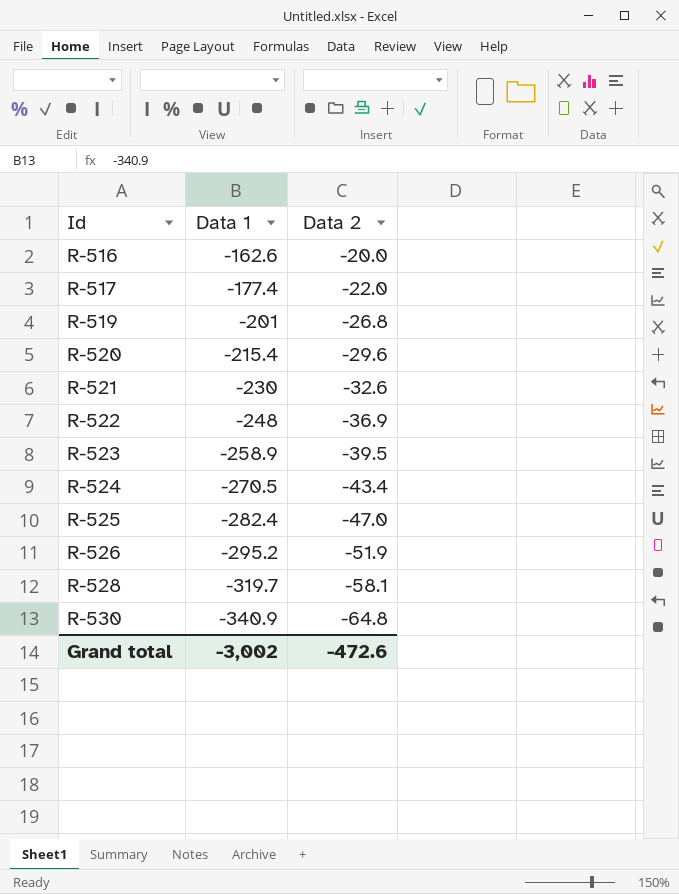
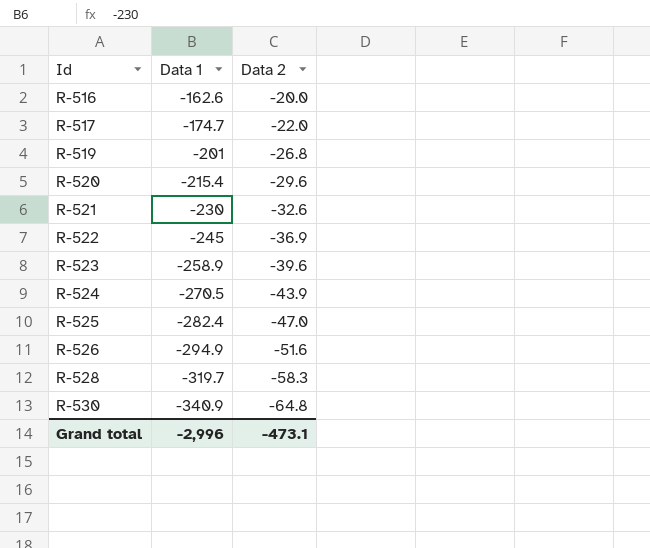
R-517 | Data 1: -177.4 -> -174.7
R-522 | Data 1: -248 -> -245
R-523 | Data 2: -39.5 -> -39.6
R-524 | Data 2: -43.4 -> -43.9
R-526 | Data 1: -295.2 -> -294.9
R-526 | Data 2: -51.9 -> -51.6
R-528 | Data 2: -58.1 -> -58.3
Grand total | Data 1: -3,002 -> -2,996
Grand total | Data 2: -472.6 -> -473.1

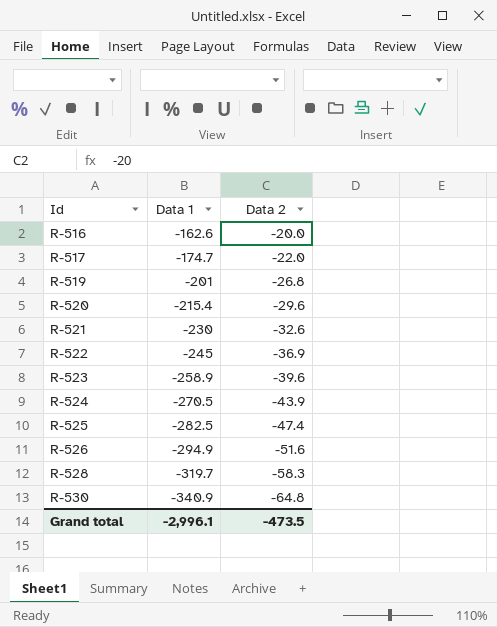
R-525 | Data 1: -282.4 -> -282.5
R-525 | Data 2: -47.0 -> -47.4
Grand total | Data 1: -2,996 -> -2,996.1
Grand total | Data 2: -473.1 -> -473.5

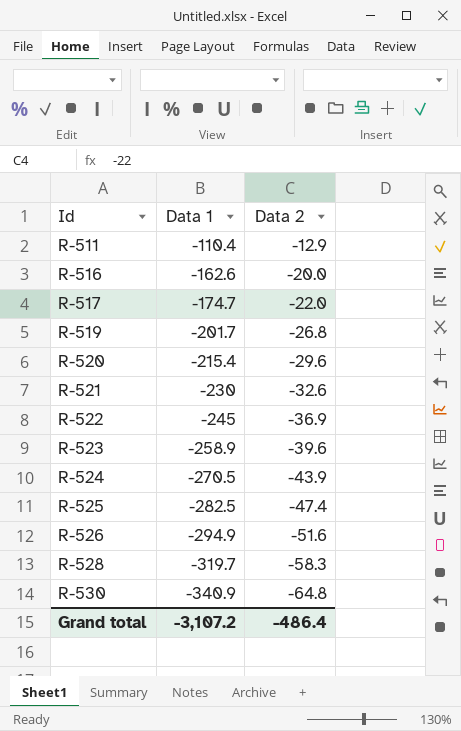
row R-511: none -> -110.4 | -12.9
R-519 | Data 1: -201 -> -201.7
Grand total | Data 1: -2,996.1 -> -3,107.2
Grand total | Data 2: -473.5 -> -486.4

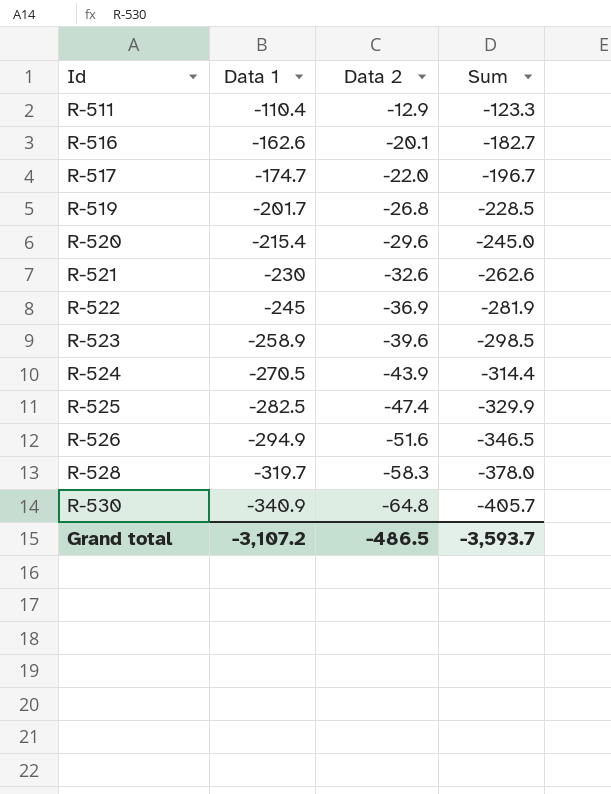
column Sum | formula: none -> [Data 1] + [Data 2]
R-516 | Data 2: -20.0 -> -20.1
Grand total | Data 2: -486.4 -> -486.5

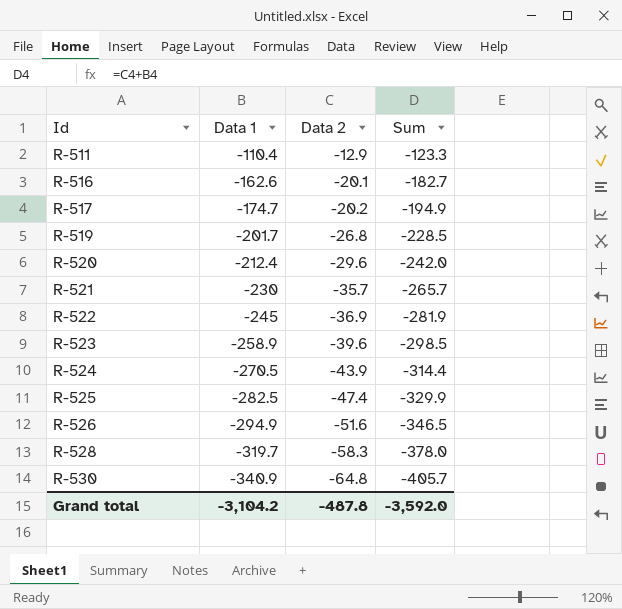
R-517 | Data 2: -22.0 -> -20.2
R-517 | Sum: -196.7 -> -194.9
R-520 | Data 1: -215.4 -> -212.4
R-520 | Sum: -245.0 -> -242.0
R-521 | Data 2: -32.6 -> -35.7
R-521 | Sum: -262.6 -> -265.7
Grand total | Data 1: -3,107.2 -> -3,104.2
Grand total | Data 2: -486.5 -> -487.8
Grand total | Sum: -3,593.7 -> -3,592.0

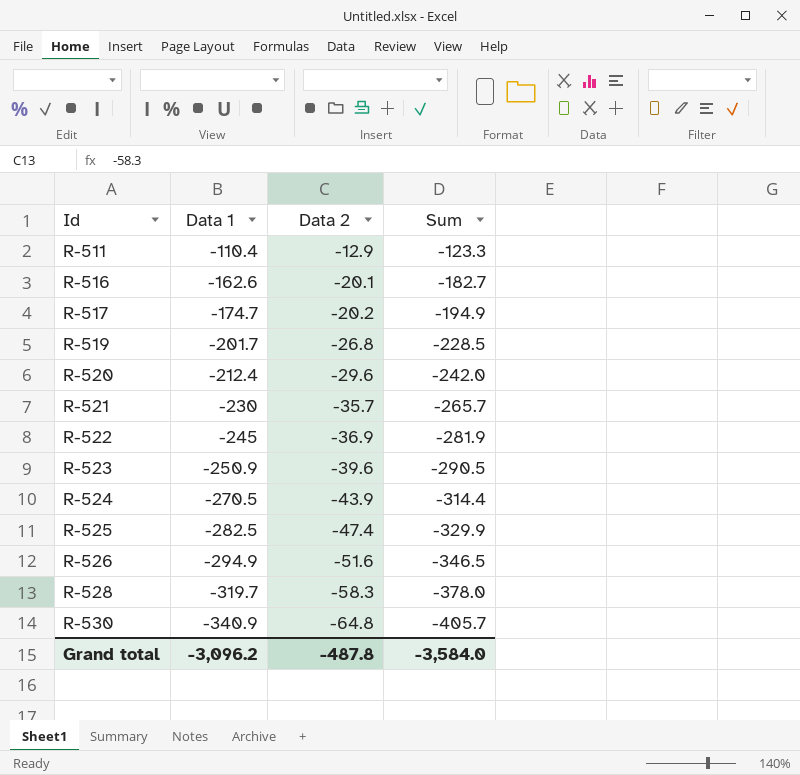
R-523 | Data 1: -258.9 -> -250.9
R-523 | Sum: -298.5 -> -290.5
Grand total | Data 1: -3,104.2 -> -3,096.2
Grand total | Sum: -3,592.0 -> -3,584.0

